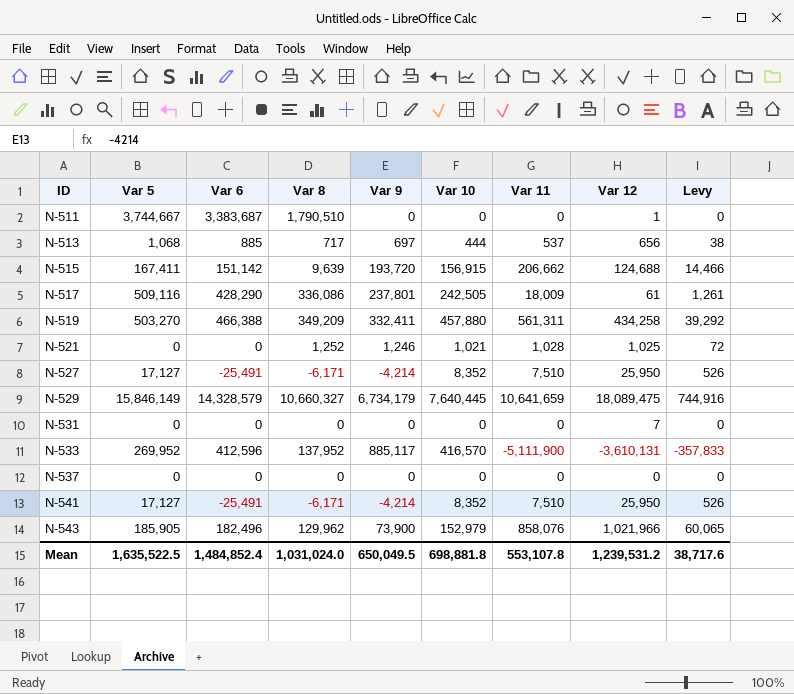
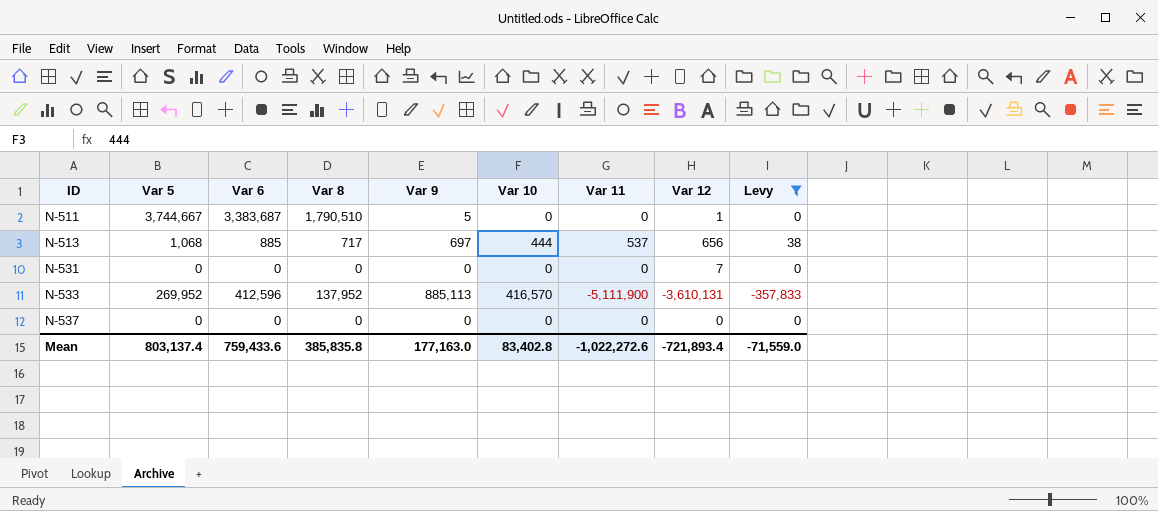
filter: none -> Levy <= 38
N-511 | Var 9: 0 -> 5
N-533 | Var 9: 885,117 -> 885,113
Mean | Var 5: 1,635,522.5 -> 803,137.4
Mean | Var 6: 1,484,852.4 -> 759,433.6
Mean | Var 8: 1,031,024.0 -> 385,835.8
Mean | Var 9: 650,049.5 -> 177,163.0
Mean | Var 10: 698,881.8 -> 83,402.8
Mean | Var 11: 553,107.8 -> -1,022,272.6
Mean | Var 12: 1,239,531.2 -> -721,893.4
Mean | Levy: 38,717.6 -> -71,559.0

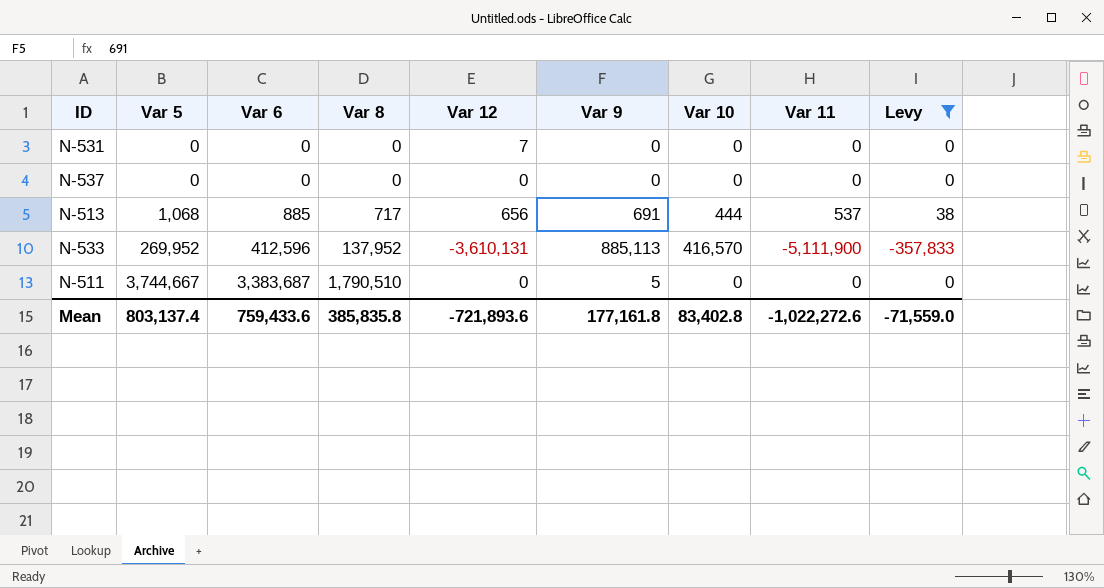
row order: ID ascending -> Var 5 ascending
column Var 12 | position: 8 -> 5
N-513 | Var 9: 697 -> 691
N-511 | Var 12: 1 -> 0
Mean | Var 12: -721,893.4 -> -721,893.6
Mean | Var 9: 177,163.0 -> 177,161.8

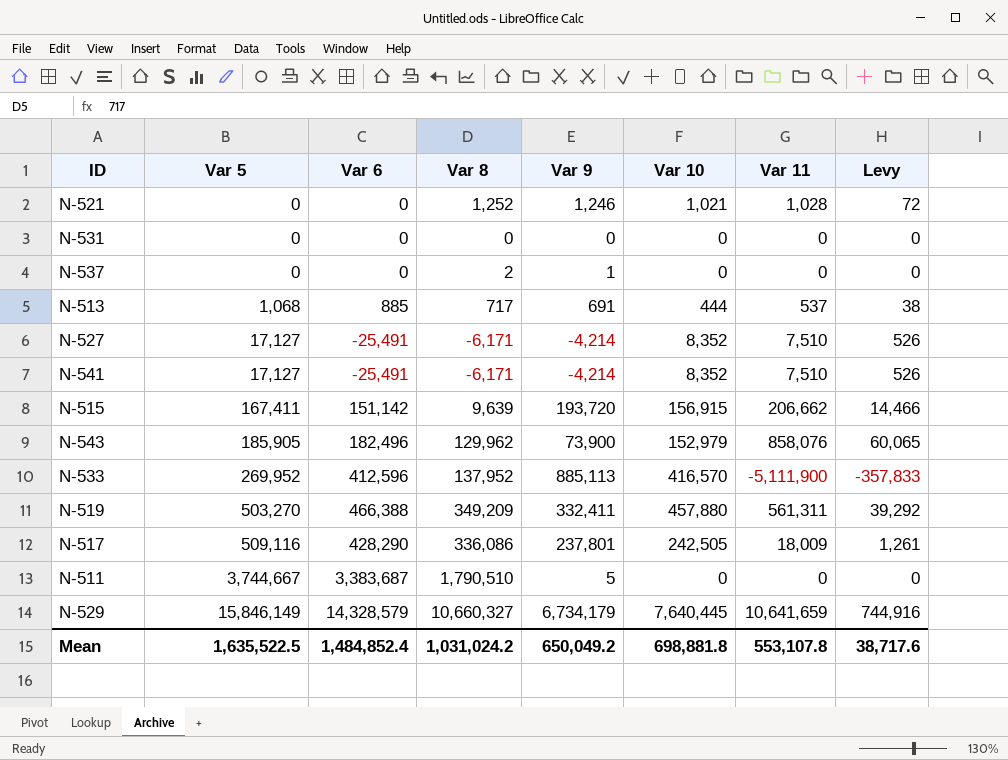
filter: Levy <= 38 -> none
column Var 12 | position: 5 -> none
N-537 | Var 8: 0 -> 2
N-537 | Var 9: 0 -> 1
Mean | Var 5: 803,137.4 -> 1,635,522.5
Mean | Var 6: 759,433.6 -> 1,484,852.4
Mean | Var 8: 385,835.8 -> 1,031,024.2
Mean | Var 9: 177,161.8 -> 650,049.2
Mean | Var 10: 83,402.8 -> 698,881.8
Mean | Var 11: -1,022,272.6 -> 553,107.8
Mean | Levy: -71,559.0 -> 38,717.6

